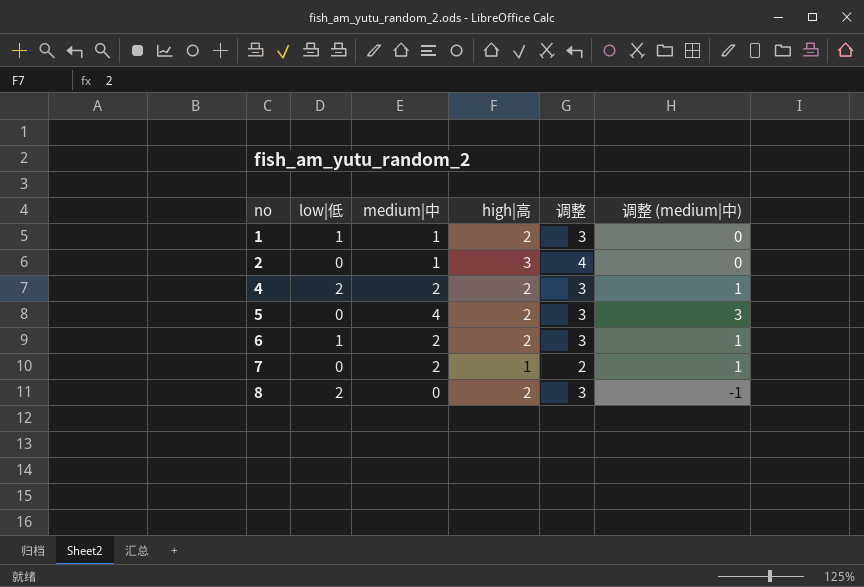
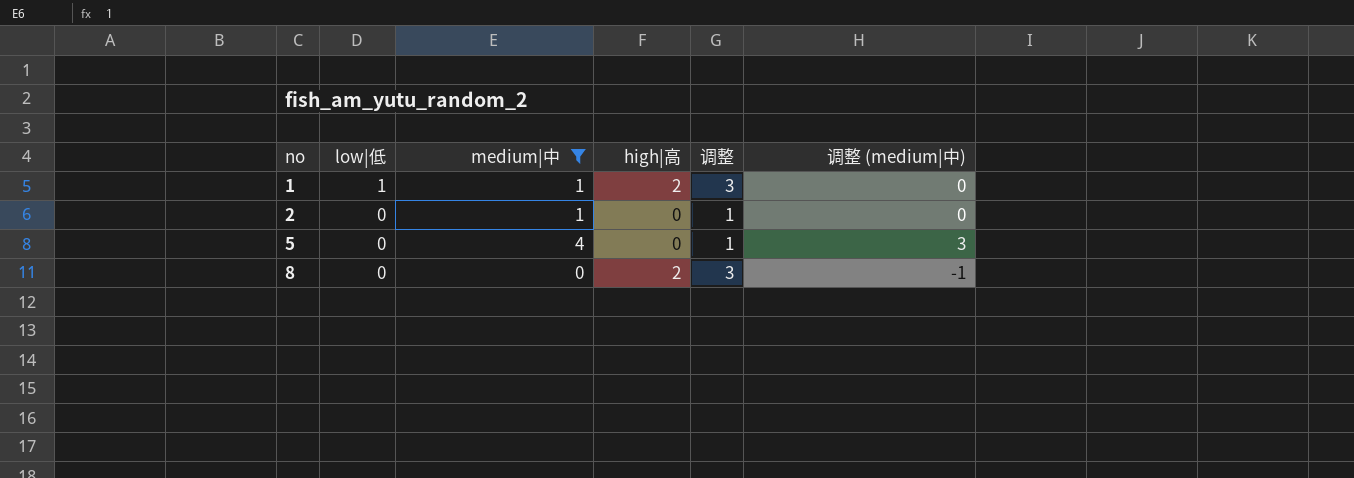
filter: none -> medium|中 != 2
2 | high|高: 3 -> 0
2 | 调整: 4 -> 1
5 | high|高: 2 -> 0
5 | 调整: 3 -> 1
8 | low|低: 2 -> 0

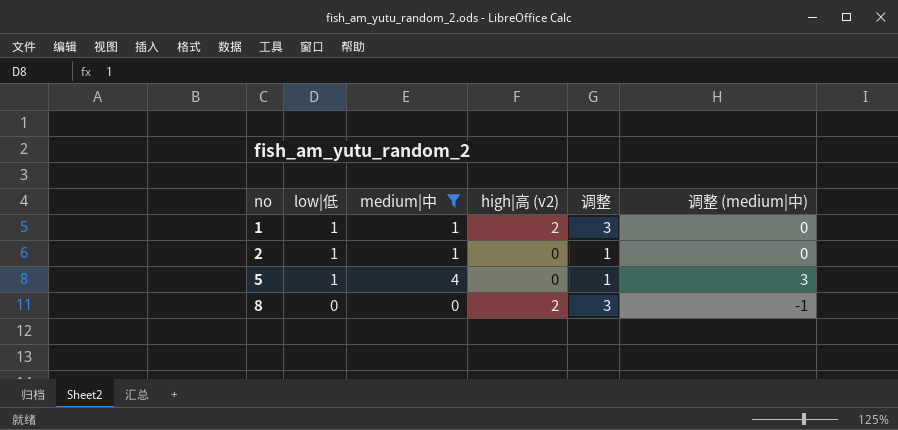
column name: high|高 -> high|高 (v2)
2 | low|低: 0 -> 1
5 | low|低: 0 -> 1

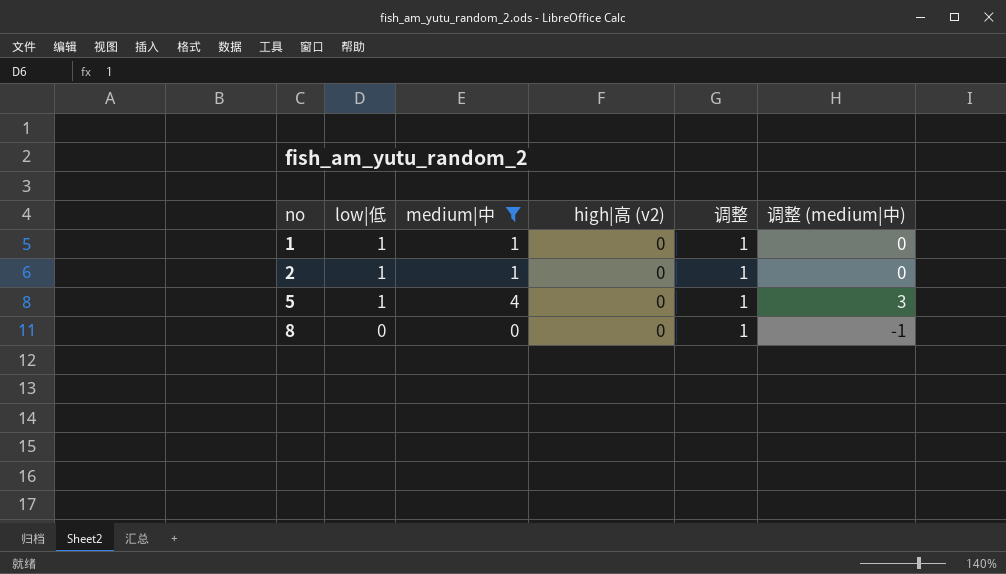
1 | high|高 (v2): 2 -> 0
1 | 调整: 3 -> 1
8 | high|高 (v2): 2 -> 0
8 | 调整: 3 -> 1

